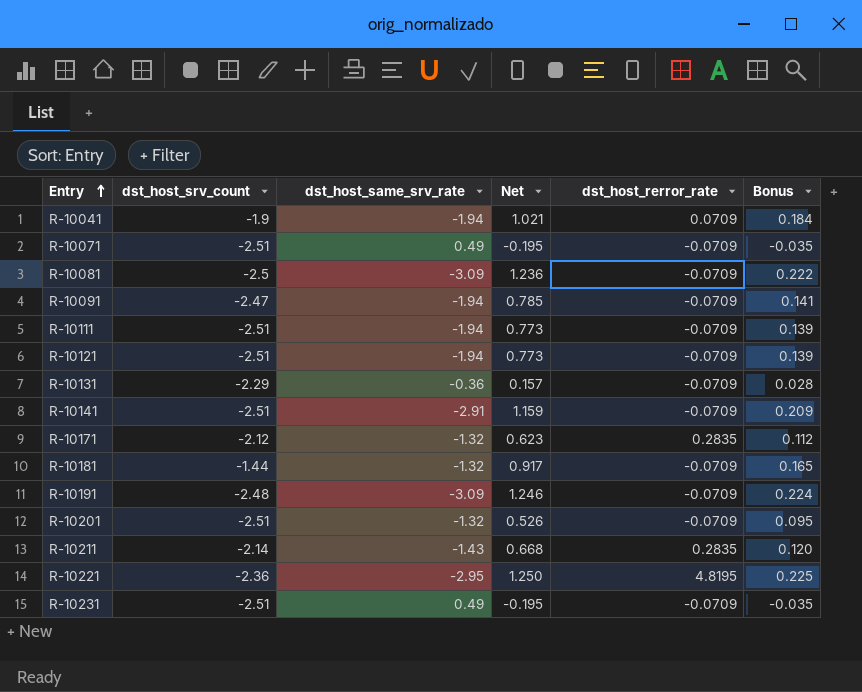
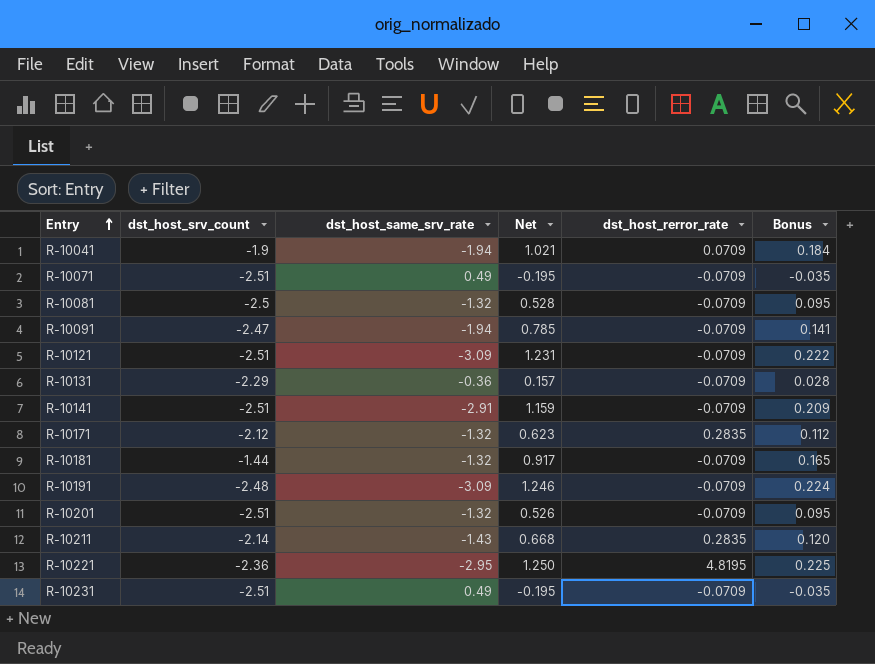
row R-10111: -2.51 | -1.94 | 0.773 | -0.0709 | 0.139 -> none
R-10081 | dst_host_same_srv_rate: -3.09 -> -1.32
R-10081 | Net: 1.236 -> 0.528
R-10081 | Bonus: 0.222 -> 0.095
R-10121 | dst_host_same_srv_rate: -1.94 -> -3.09
R-10121 | Net: 0.773 -> 1.231
R-10121 | Bonus: 0.139 -> 0.222

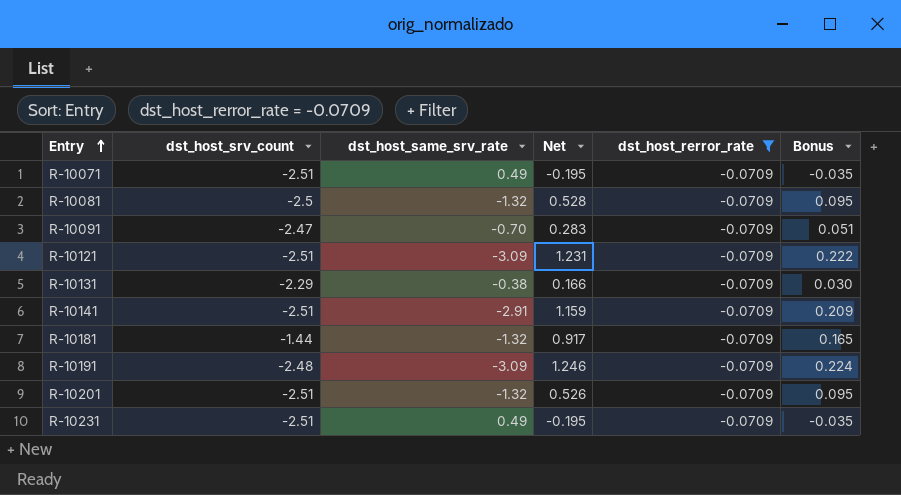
filter: none -> dst_host_rerror_rate = -0.0709
R-10091 | dst_host_same_srv_rate: -1.94 -> -0.70
R-10091 | Net: 0.785 -> 0.283
R-10091 | Bonus: 0.141 -> 0.051
R-10131 | dst_host_same_srv_rate: -0.36 -> -0.38
R-10131 | Net: 0.157 -> 0.166
R-10131 | Bonus: 0.028 -> 0.030

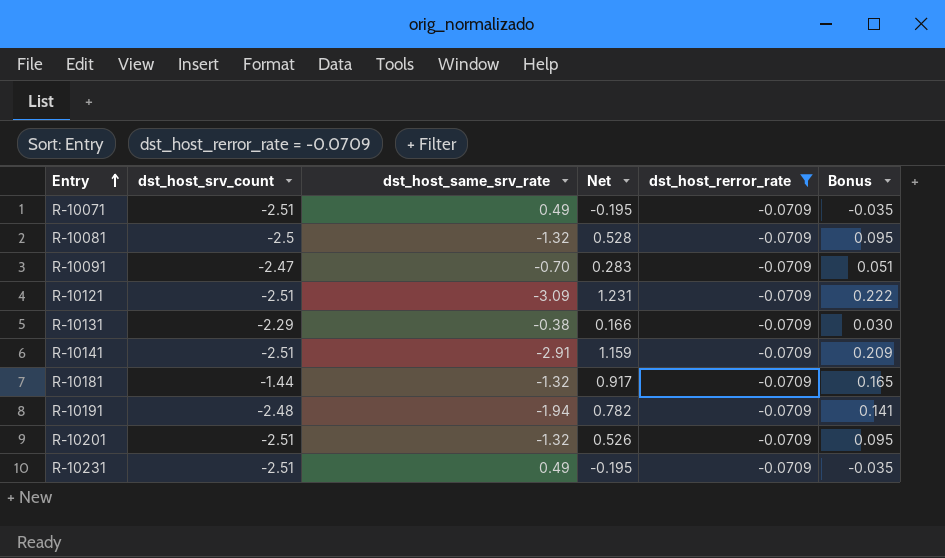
R-10191 | dst_host_same_srv_rate: -3.09 -> -1.94
R-10191 | Net: 1.246 -> 0.782
R-10191 | Bonus: 0.224 -> 0.141

